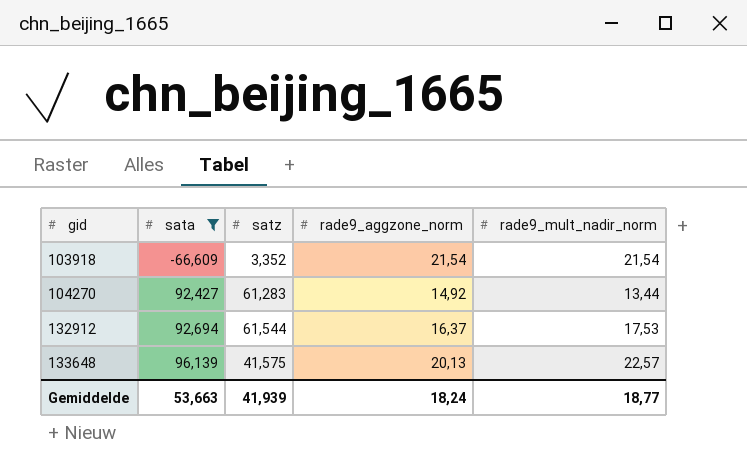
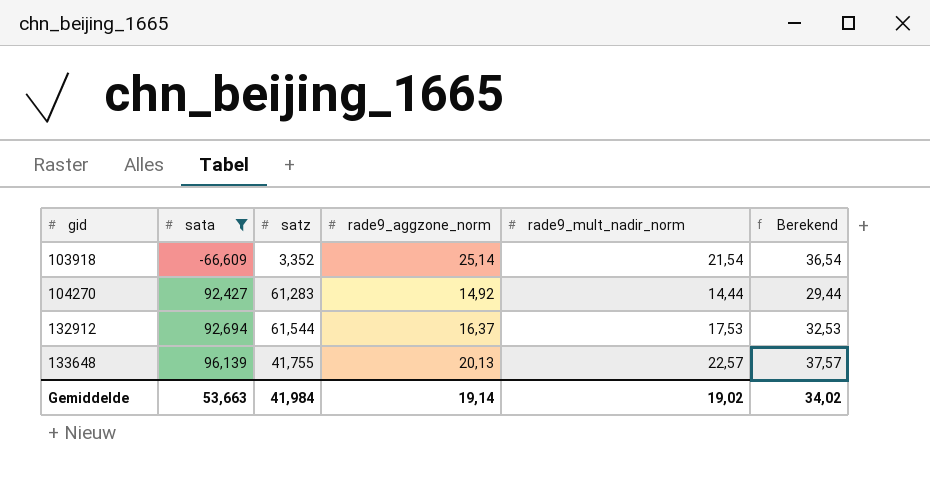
column Berekend | formula: none -> [rade9_mult_nadir_norm] + 15
103918 | rade9_aggzone_norm: 21,54 -> 25,14
104270 | rade9_mult_nadir_norm: 13,44 -> 14,44
133648 | satz: 41,575 -> 41,755
Gemiddelde | satz: 41,939 -> 41,984
Gemiddelde | rade9_aggzone_norm: 18,24 -> 19,14
Gemiddelde | rade9_mult_nadir_norm: 18,77 -> 19,02

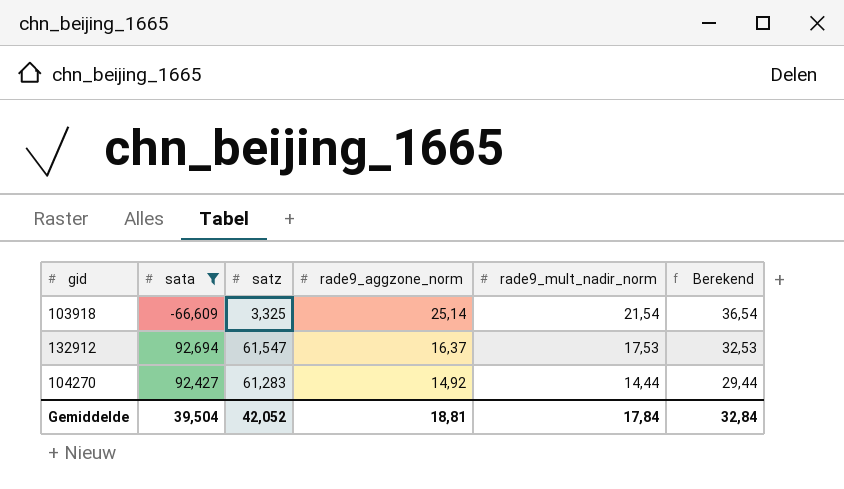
row order: gid ascending -> rade9_aggzone_norm descending
row 133648: 96,139 | 41,755 | 20,13 | 22,57 | 37,57 -> none
103918 | satz: 3,352 -> 3,325
132912 | satz: 61,544 -> 61,547
Gemiddelde | sata: 53,663 -> 39,504
Gemiddelde | satz: 41,984 -> 42,052
Gemiddelde | rade9_aggzone_norm: 19,14 -> 18,81
Gemiddelde | rade9_mult_nadir_norm: 19,02 -> 17,84
Gemiddelde | Berekend: 34,02 -> 32,84

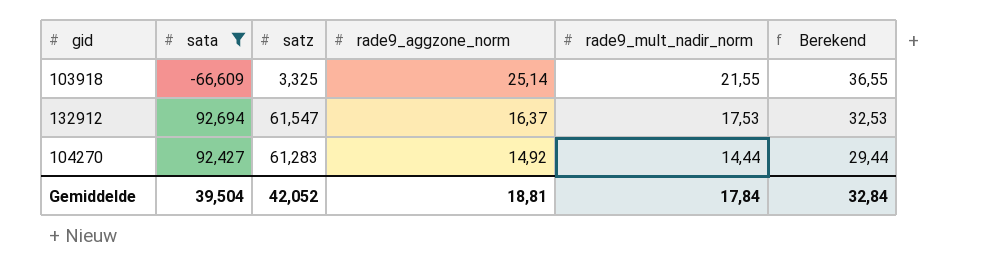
103918 | rade9_mult_nadir_norm: 21,54 -> 21,55
103918 | Berekend: 36,54 -> 36,55

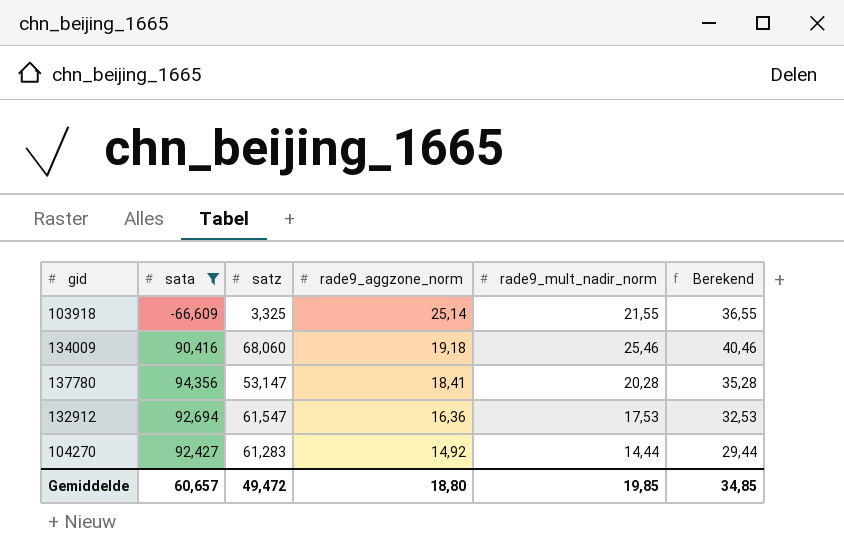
row 134009: none -> 90,416 | 68,060 | 19,18 | 25,46 | 40,46
row 137780: none -> 94,356 | 53,147 | 18,41 | 20,28 | 35,28
132912 | rade9_aggzone_norm: 16,37 -> 16,36
Gemiddelde | sata: 39,504 -> 60,657
Gemiddelde | satz: 42,052 -> 49,472
Gemiddelde | rade9_aggzone_norm: 18,81 -> 18,80
Gemiddelde | rade9_mult_nadir_norm: 17,84 -> 19,85
Gemiddelde | Berekend: 32,84 -> 34,85

